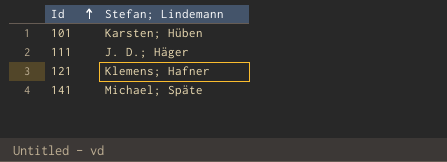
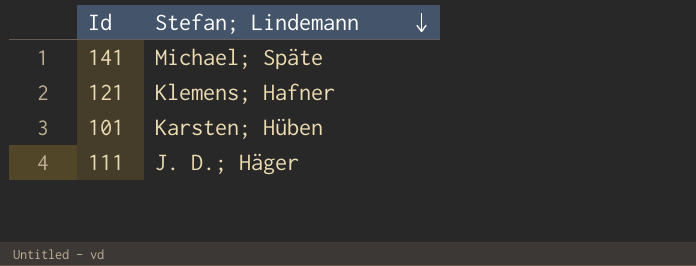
row order: Id ascending -> Stefan; Lindemann descending

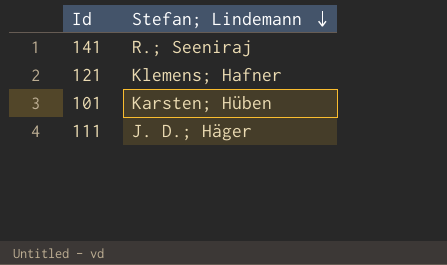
141 | Stefan; Lindemann: Michael; Späte -> R.; Seeniraj

